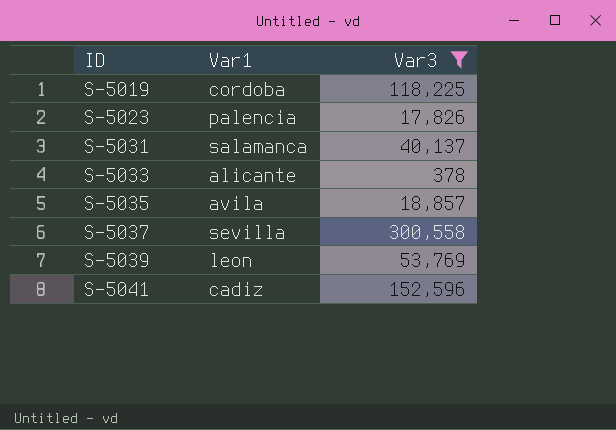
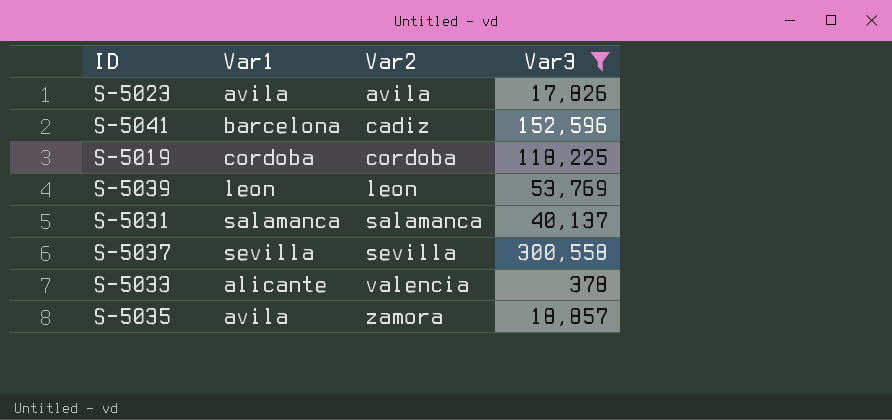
row order: ID ascending -> Var2 ascending
column Var2 | position: none -> 3
S-5023 | Var1: palencia -> avila
S-5041 | Var1: cadiz -> barcelona

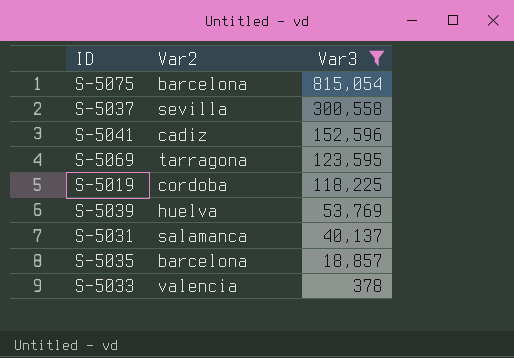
row order: Var2 ascending -> Var3 descending
column Var1 | position: 2 -> none
row S-5023: avila | avila | 17,826 -> none
row S-5075: none -> barcelona | 815,054
row S-5069: none -> tarragona | 123,595
S-5039 | Var2: leon -> huelva
S-5035 | Var2: zamora -> barcelona

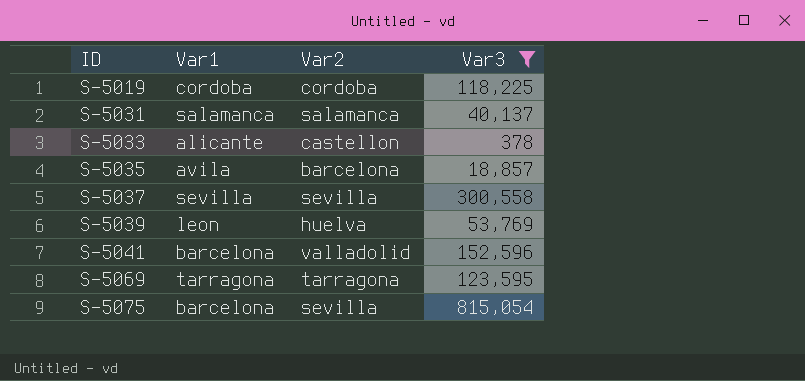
row order: Var3 descending -> ID ascending
column Var1 | position: none -> 2
S-5033 | Var2: valencia -> castellon
S-5041 | Var2: cadiz -> valladolid
S-5075 | Var2: barcelona -> sevilla

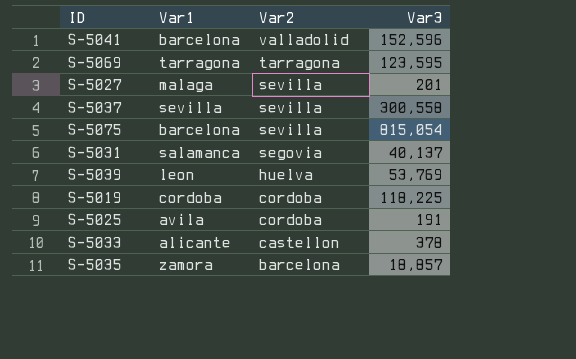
filter: Var3 >= 378 -> none
row order: ID ascending -> Var2 descending
S-5031 | Var2: salamanca -> segovia
S-5035 | Var1: avila -> zamora

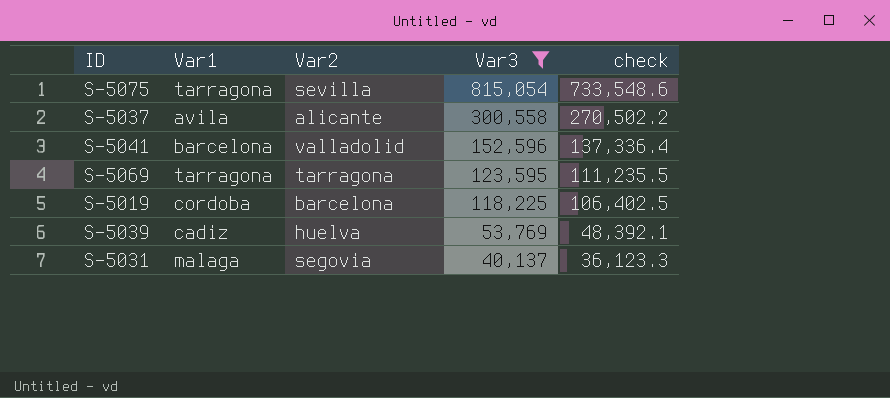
filter: none -> Var3 >= 40,137
row order: Var2 descending -> Var3 descending
column check | formula: none -> [Var3] * 0.9
S-5075 | Var1: barcelona -> tarragona
S-5037 | Var1: sevilla -> avila
S-5037 | Var2: sevilla -> alicante
S-5019 | Var2: cordoba -> barcelona
S-5039 | Var1: leon -> cadiz
S-5031 | Var1: salamanca -> malaga

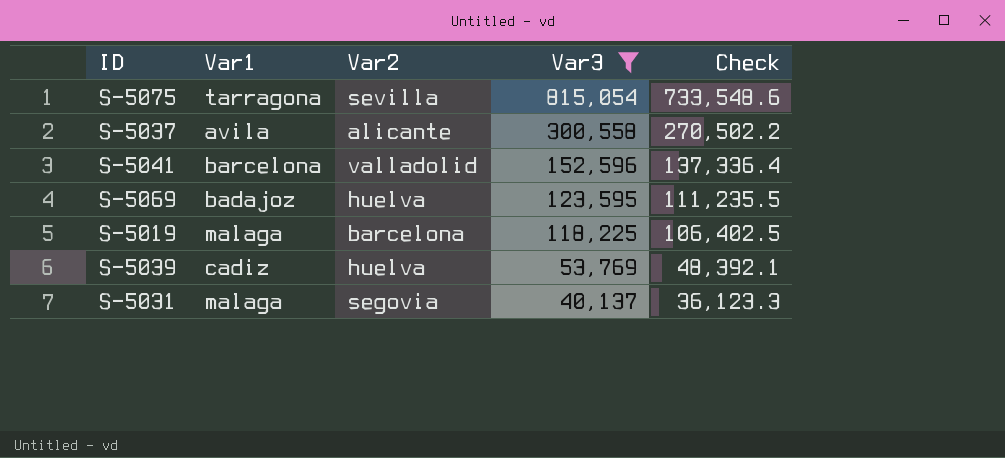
column name: check -> Check
S-5069 | Var1: tarragona -> badajoz
S-5069 | Var2: tarragona -> huelva
S-5019 | Var1: cordoba -> malaga

